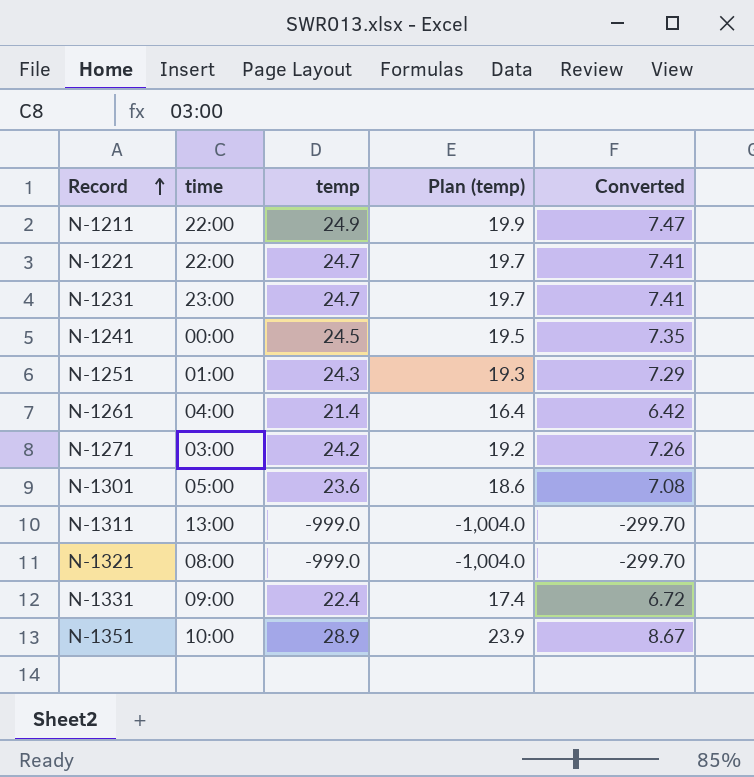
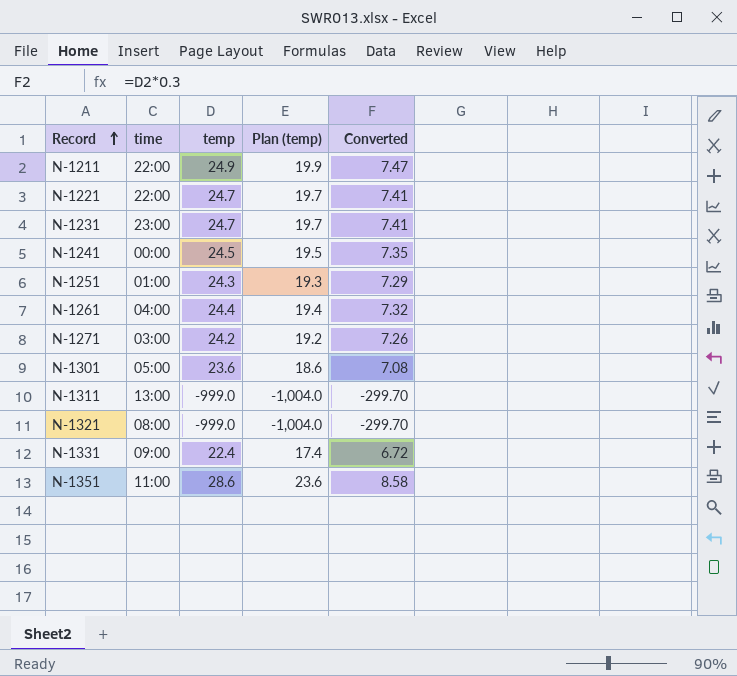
N-1261 | temp: 21.4 -> 24.4
N-1261 | Plan (temp): 16.4 -> 19.4
N-1261 | Converted: 6.42 -> 7.32
N-1351 | time: 10:00 -> 11:00
N-1351 | temp: 28.9 -> 28.6
N-1351 | Plan (temp): 23.9 -> 23.6
N-1351 | Converted: 8.67 -> 8.58

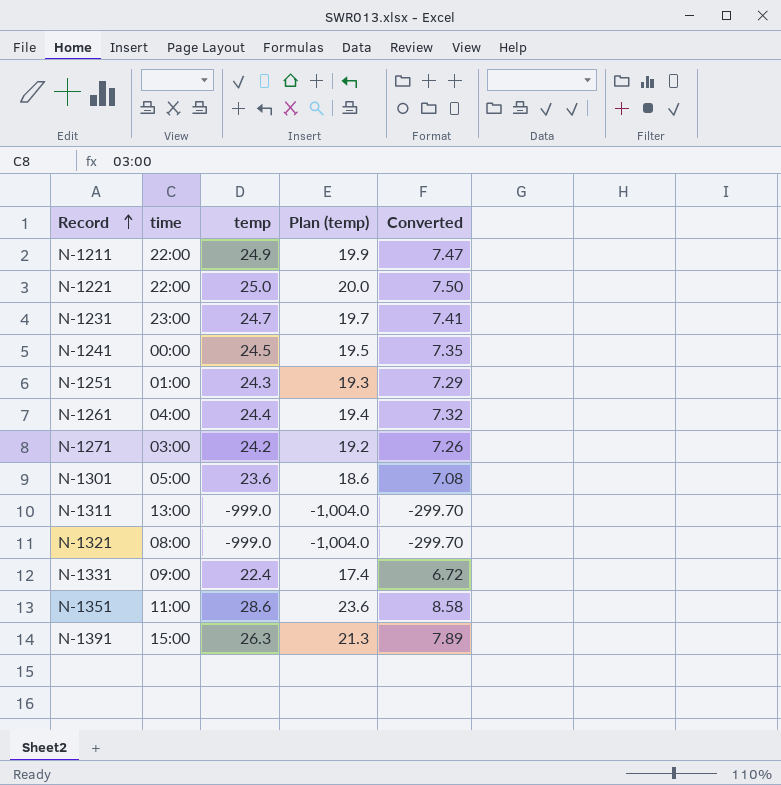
N-1221 | temp: 24.7 -> 25.0
N-1221 | Plan (temp): 19.7 -> 20.0
N-1221 | Converted: 7.41 -> 7.50
row N-1391: none -> 15:00 | 26.3 | 21.3 | 7.89

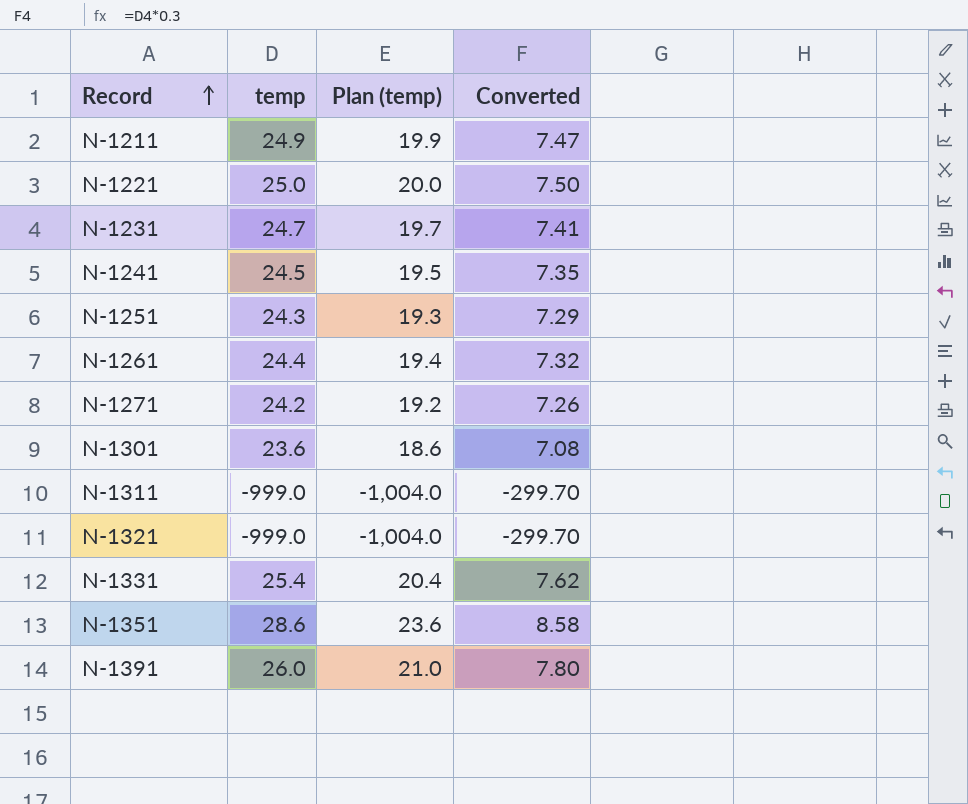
column time | position: 2 -> none
N-1331 | temp: 22.4 -> 25.4
N-1331 | Plan (temp): 17.4 -> 20.4
N-1331 | Converted: 6.72 -> 7.62
N-1391 | temp: 26.3 -> 26.0
N-1391 | Plan (temp): 21.3 -> 21.0
N-1391 | Converted: 7.89 -> 7.80

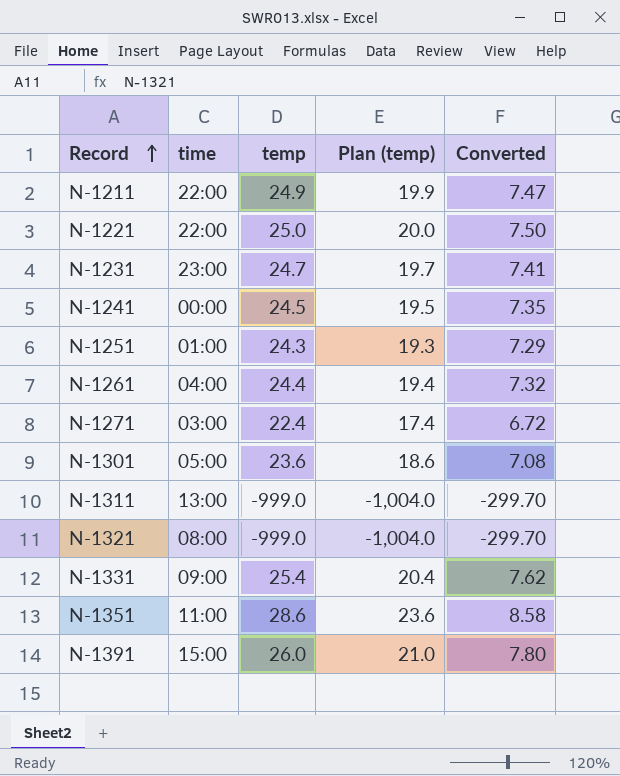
column time | position: none -> 2
N-1271 | temp: 24.2 -> 22.4
N-1271 | Plan (temp): 19.2 -> 17.4
N-1271 | Converted: 7.26 -> 6.72

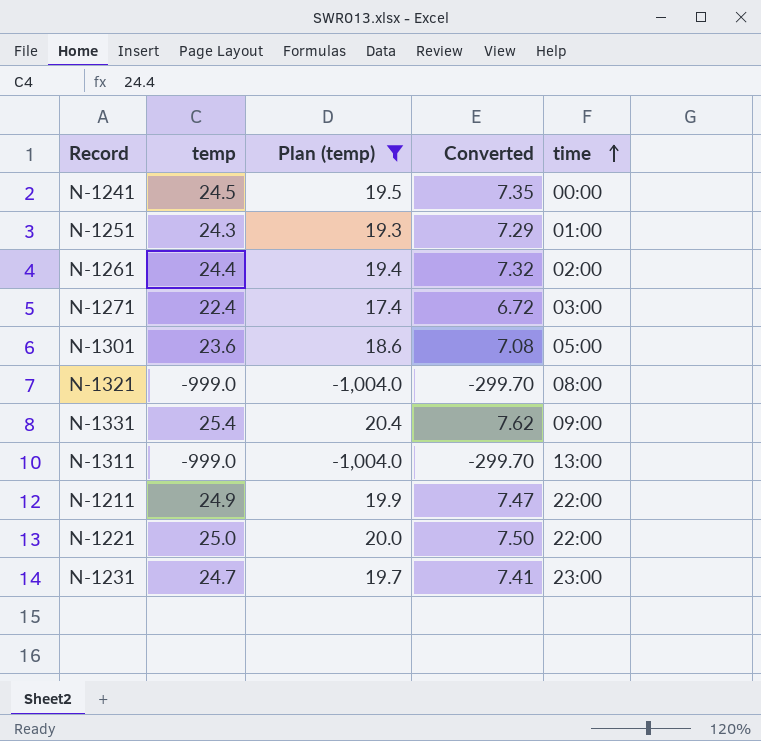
filter: none -> Plan (temp) <= 20.4
row order: Record ascending -> time ascending
column time | position: 2 -> 5
N-1261 | time: 04:00 -> 02:00

